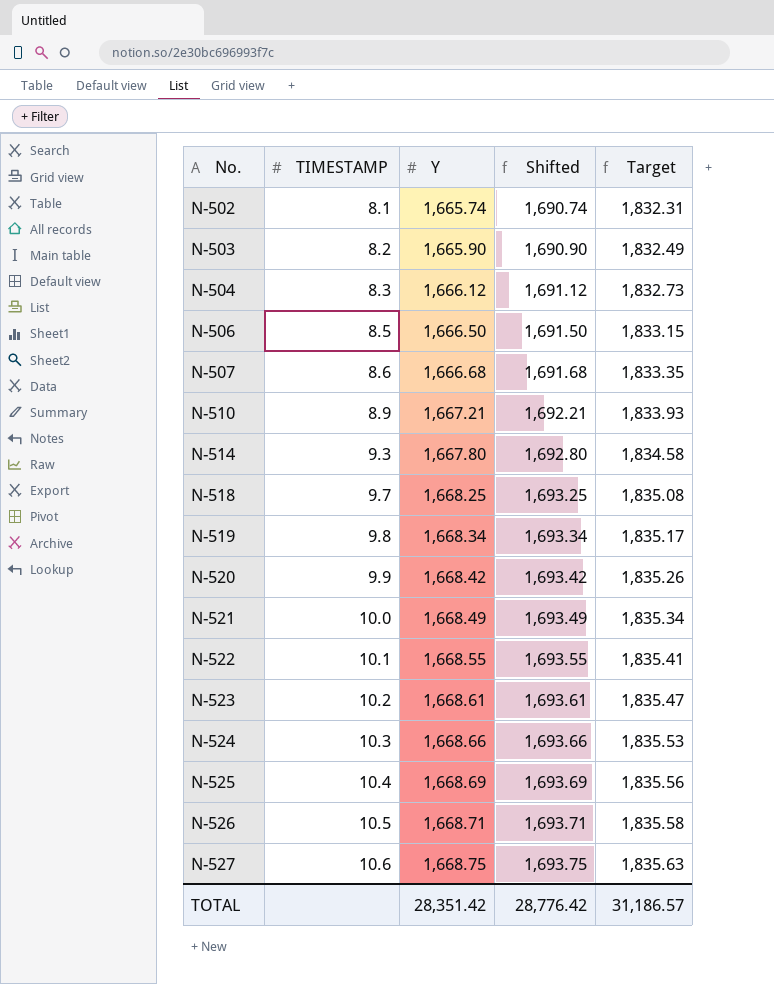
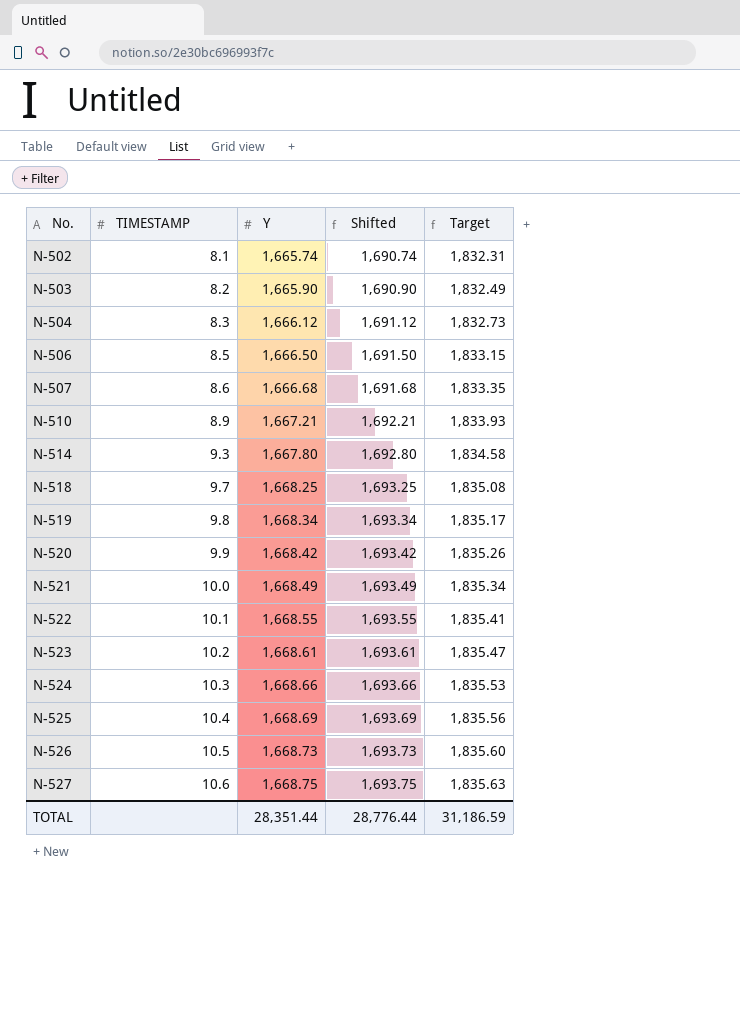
N-526 | Y: 1,668.71 -> 1,668.73
N-526 | Shifted: 1,693.71 -> 1,693.73
N-526 | Target: 1,835.58 -> 1,835.60
TOTAL | Y: 28,351.42 -> 28,351.44
TOTAL | Shifted: 28,776.42 -> 28,776.44
TOTAL | Target: 31,186.57 -> 31,186.59

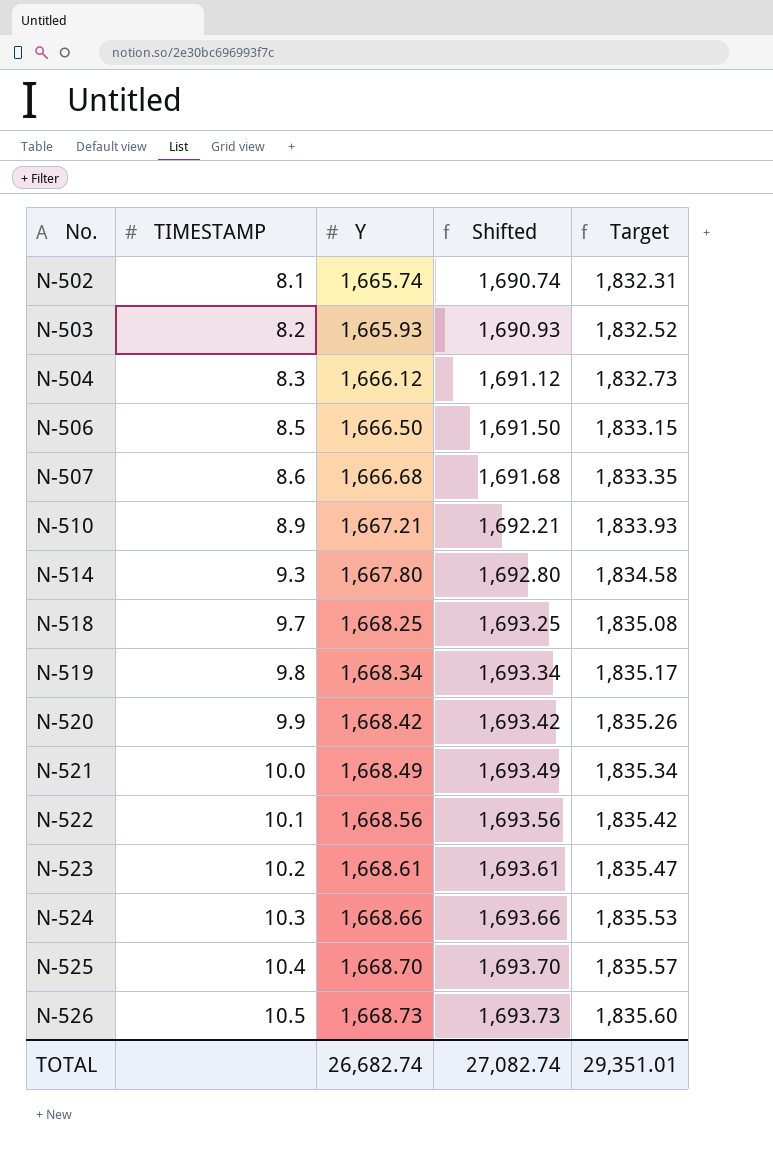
row N-527: 10.6 | 1,668.75 | 1,693.75 | 1,835.63 -> none
N-503 | Y: 1,665.90 -> 1,665.93
N-503 | Shifted: 1,690.90 -> 1,690.93
N-503 | Target: 1,832.49 -> 1,832.52
N-522 | Y: 1,668.55 -> 1,668.56
N-522 | Shifted: 1,693.55 -> 1,693.56
N-522 | Target: 1,835.41 -> 1,835.42
N-525 | Y: 1,668.69 -> 1,668.70
N-525 | Shifted: 1,693.69 -> 1,693.70
N-525 | Target: 1,835.56 -> 1,835.57
TOTAL | Y: 28,351.44 -> 26,682.74
TOTAL | Shifted: 28,776.44 -> 27,082.74
TOTAL | Target: 31,186.59 -> 29,351.01

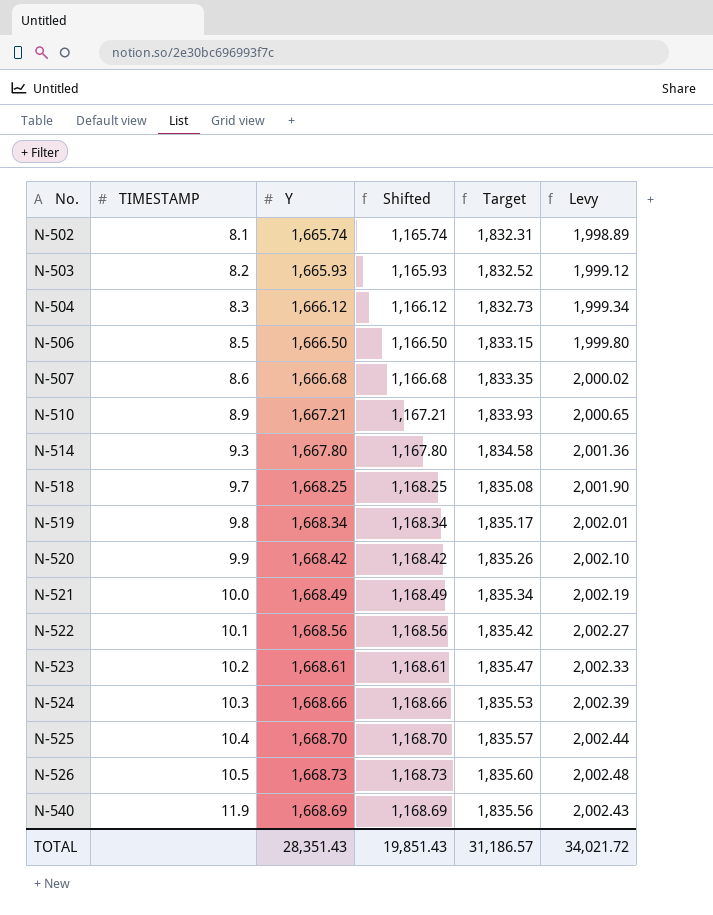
column Shifted | formula: [Y] + 25 -> [Y] - 500
column Levy | formula: none -> [Y] * 1.2
row N-540: none -> 11.9 | 1,668.69 | 1,168.69 | 1,835.56 | 2,002.43
TOTAL | Y: 26,682.74 -> 28,351.43
TOTAL | Shifted: 27,082.74 -> 19,851.43
TOTAL | Target: 29,351.01 -> 31,186.57

